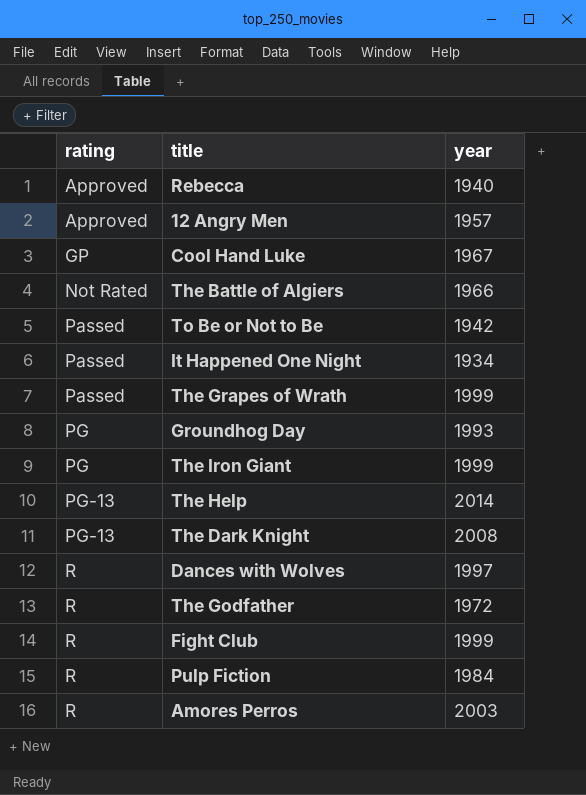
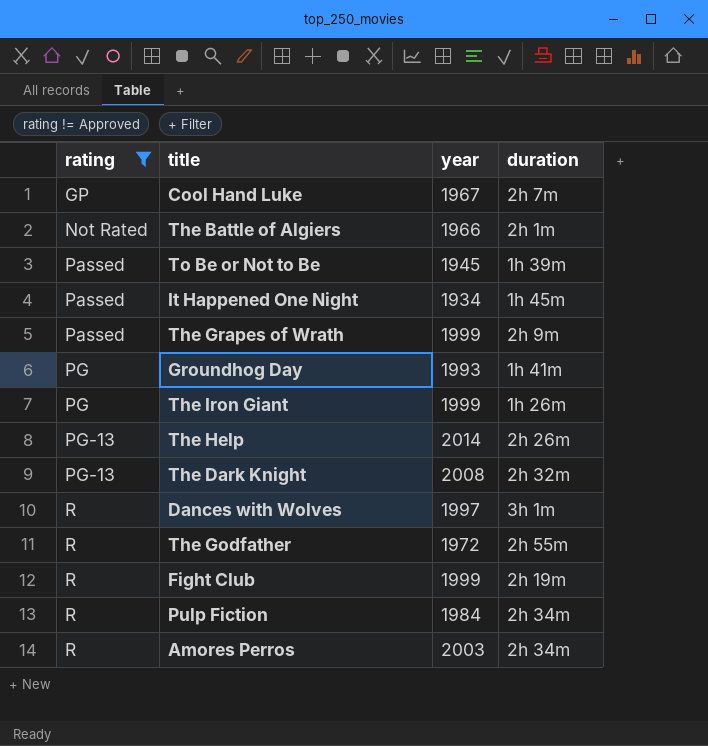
filter: none -> rating != Approved
column duration | position: none -> 4
To Be or Not to Be | year: 1942 -> 1945

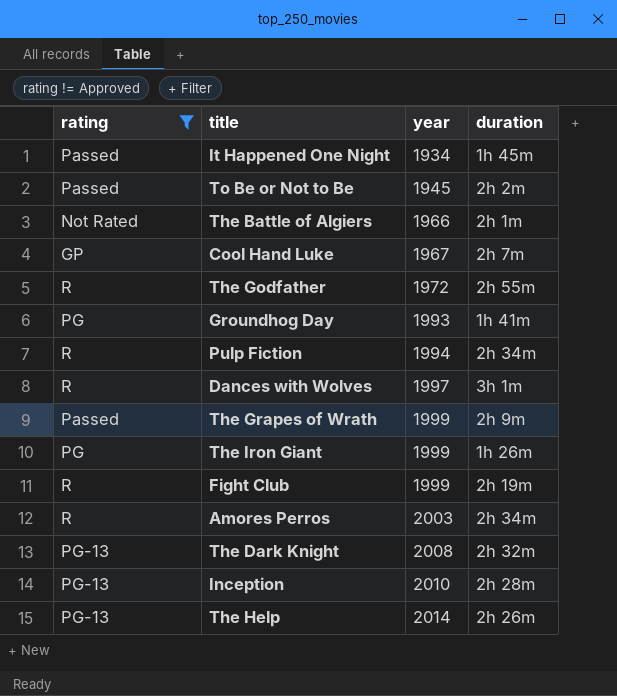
row order: rating ascending -> year ascending
To Be or Not to Be | duration: 1h 39m -> 2h 2m
Pulp Fiction | year: 1984 -> 1994
row Inception: none -> PG-13 | 2010 | 2h 28m

